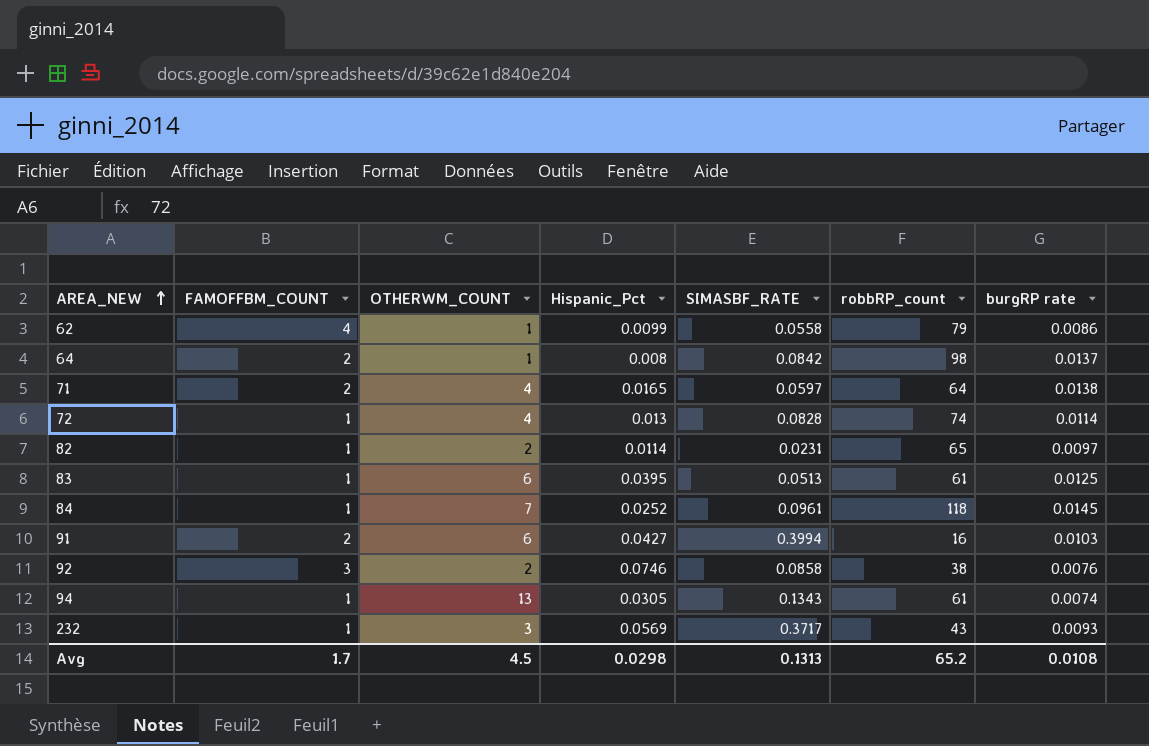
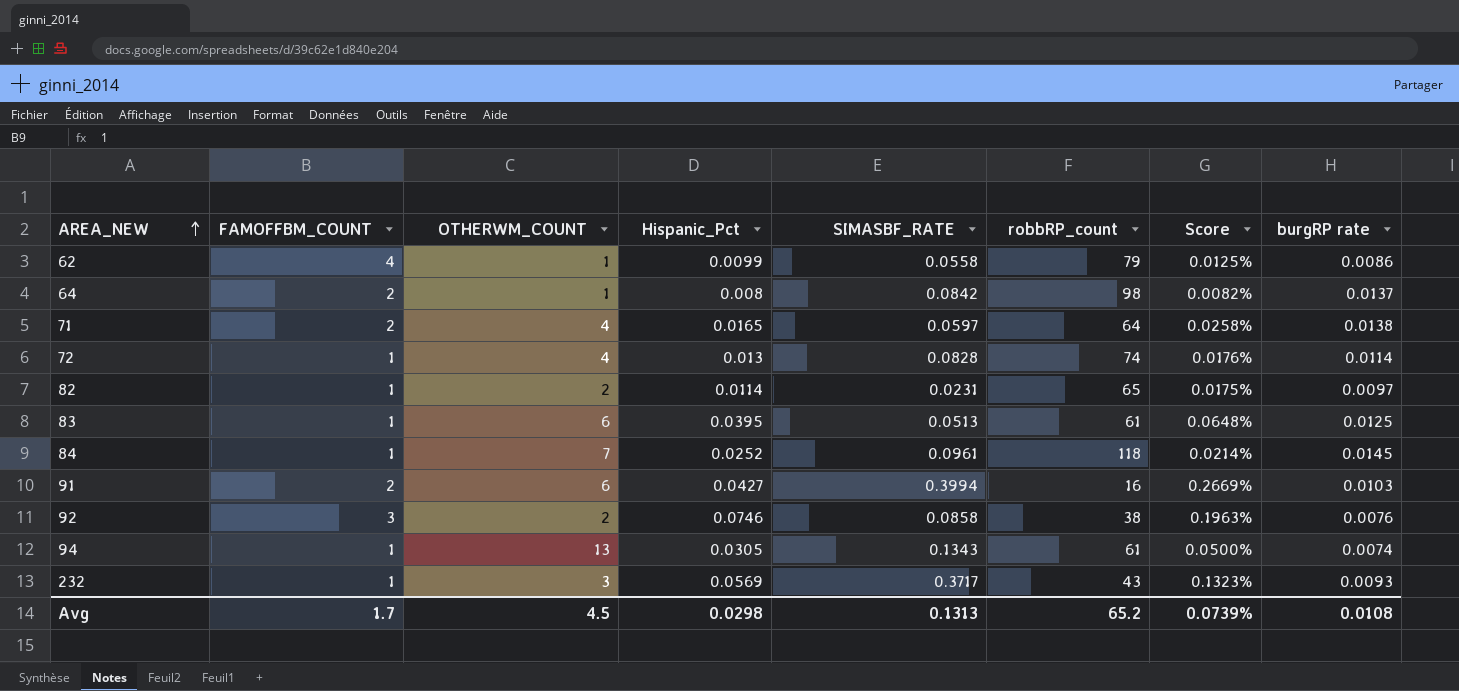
column Score | formula: none -> [Hispanic_Pct] / [robbRP_count]

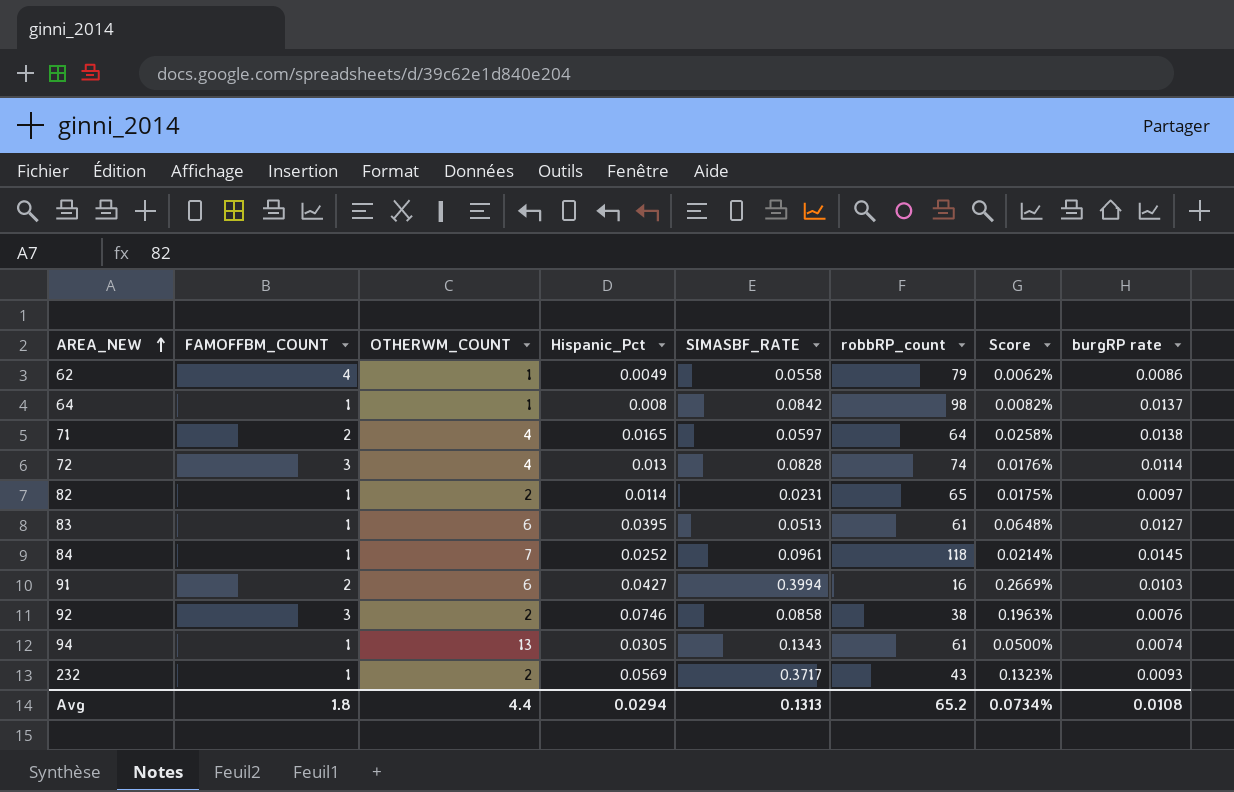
62 | Hispanic_Pct: 0.0099 -> 0.0049
62 | Score: 0.0125% -> 0.0062%
64 | FAMOFFBM_COUNT: 2 -> 1
72 | FAMOFFBM_COUNT: 1 -> 3
83 | burgRP rate: 0.0125 -> 0.0127
232 | OTHERWM_COUNT: 3 -> 2
Avg | FAMOFFBM_COUNT: 1.7 -> 1.8
Avg | OTHERWM_COUNT: 4.5 -> 4.4
Avg | Hispanic_Pct: 0.0298 -> 0.0294
Avg | Score: 0.0739% -> 0.0734%

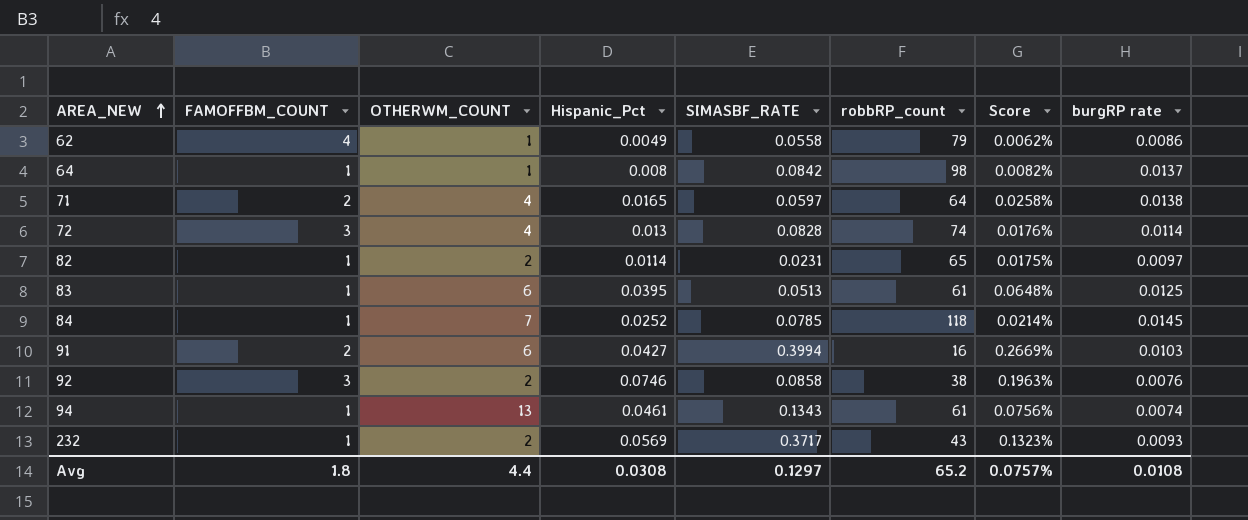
83 | burgRP rate: 0.0127 -> 0.0125
84 | SIMASBF_RATE: 0.0961 -> 0.0785
94 | Hispanic_Pct: 0.0305 -> 0.0461
94 | Score: 0.0500% -> 0.0756%
Avg | Hispanic_Pct: 0.0294 -> 0.0308
Avg | SIMASBF_RATE: 0.1313 -> 0.1297
Avg | Score: 0.0734% -> 0.0757%

